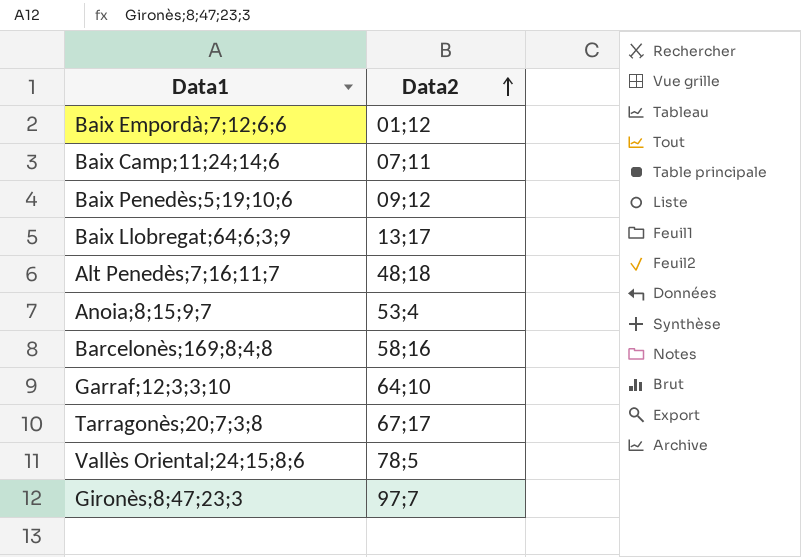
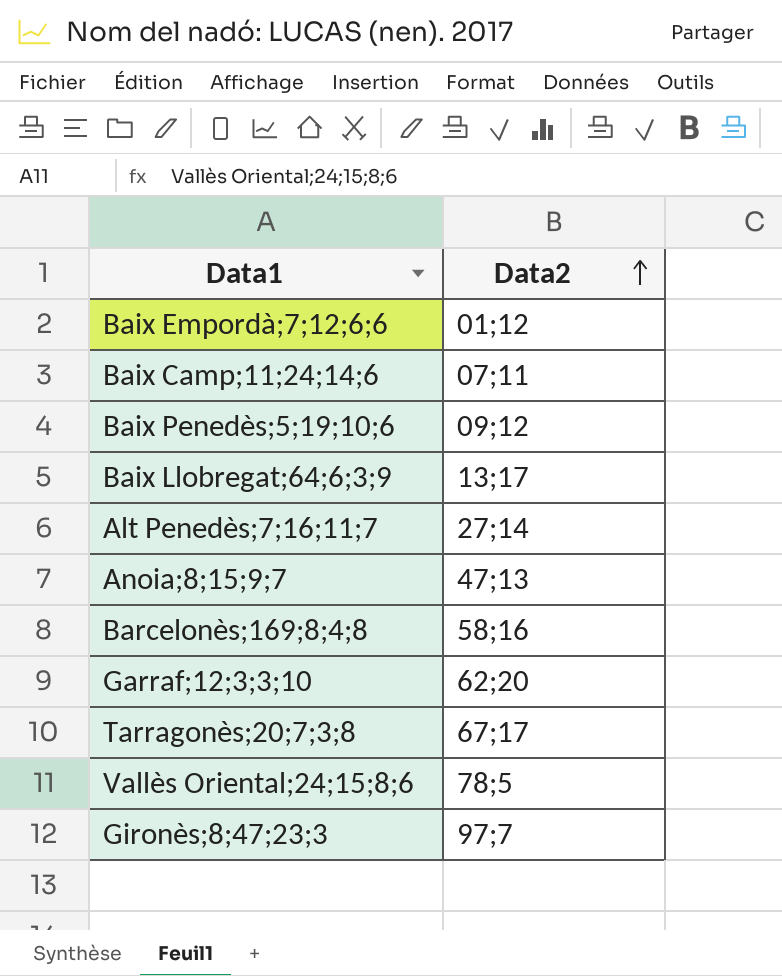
Alt Penedès;7;16;11;7 | Data2: 48;18 -> 27;14
Anoia;8;15;9;7 | Data2: 53;4 -> 47;13
Garraf;12;3;3;10 | Data2: 64;10 -> 62;20

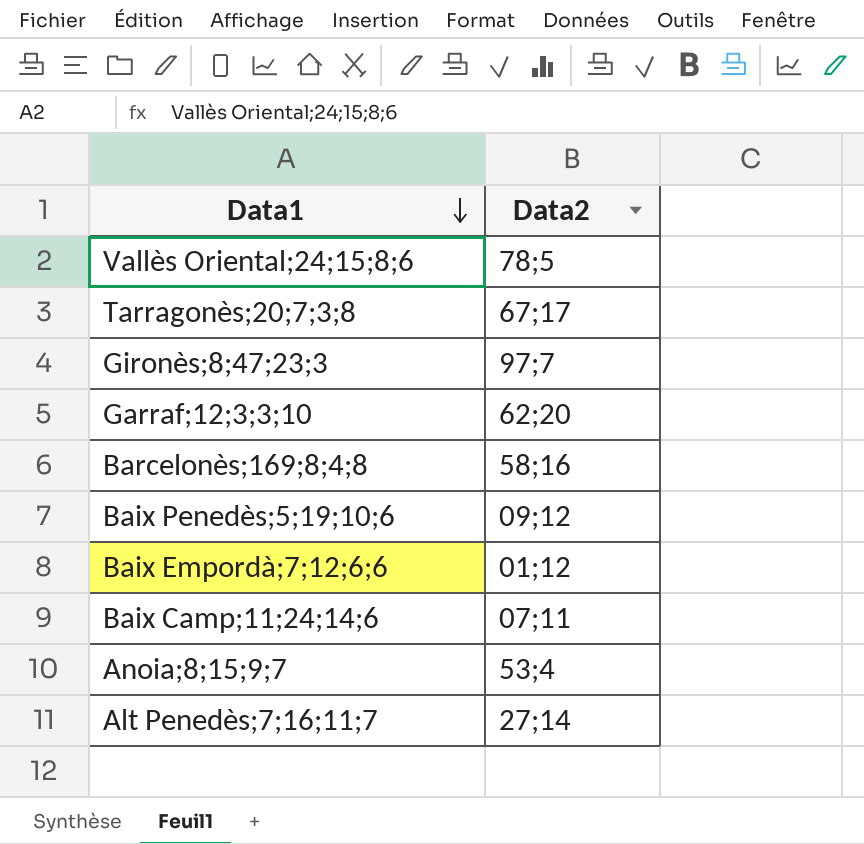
row order: Data2 ascending -> Data1 descending
row Baix Llobregat;64;6;3;9: 13;17 -> none
Anoia;8;15;9;7 | Data2: 47;13 -> 53;4

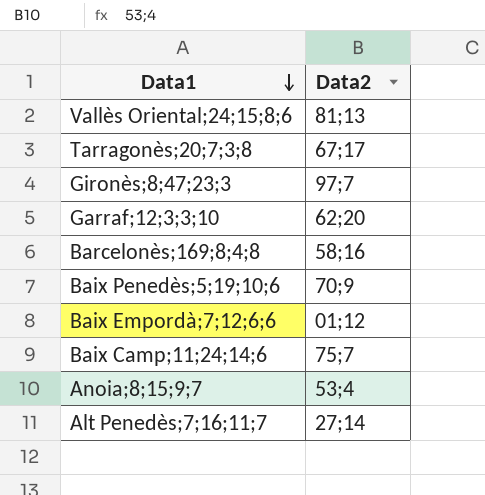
Vallès Oriental;24;15;8;6 | Data2: 78;5 -> 81;13
Baix Penedès;5;19;10;6 | Data2: 09;12 -> 70;9
Baix Camp;11;24;14;6 | Data2: 07;11 -> 75;7

